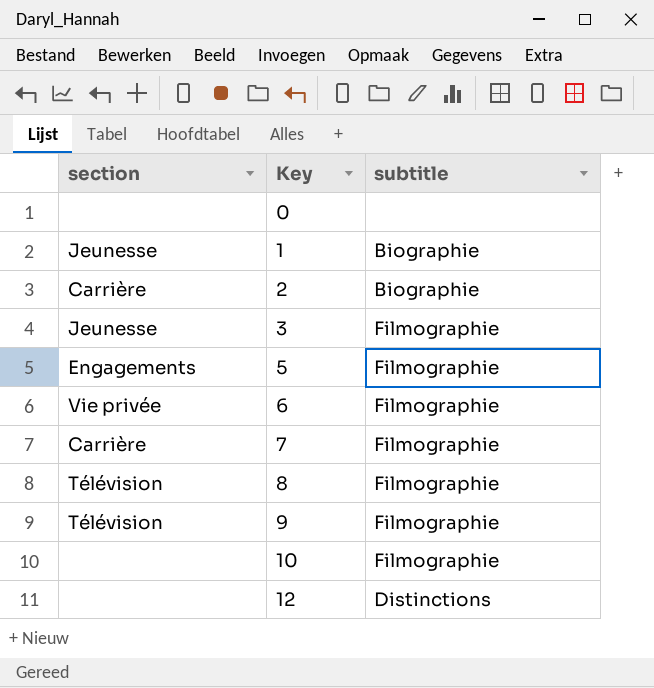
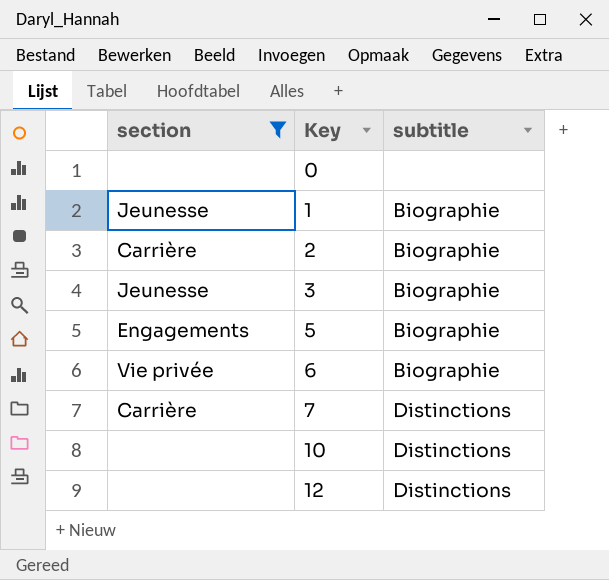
filter: none -> section != Télévision
3 | subtitle: Filmographie -> Biographie
5 | subtitle: Filmographie -> Biographie
6 | subtitle: Filmographie -> Biographie
7 | subtitle: Filmographie -> Distinctions
10 | subtitle: Filmographie -> Distinctions

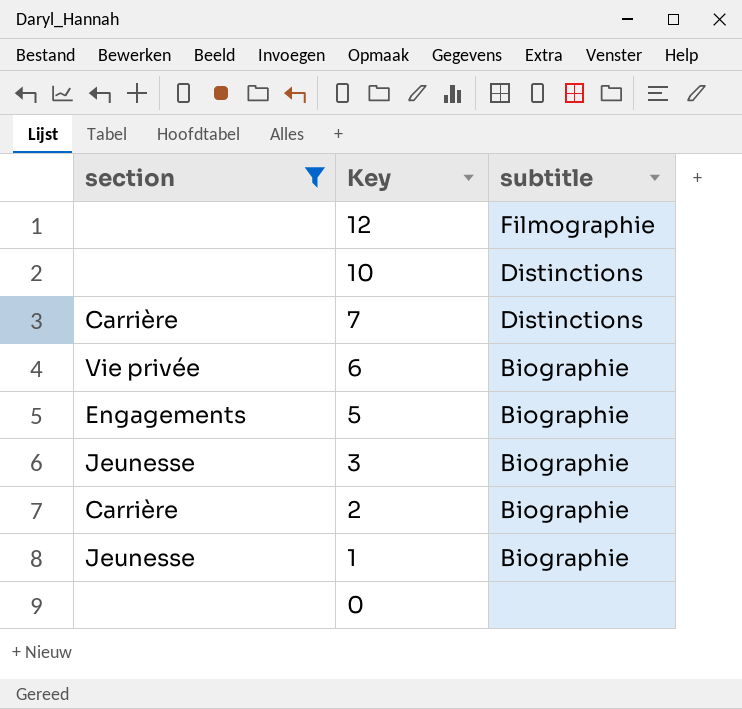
row order: Key ascending -> Key descending
12 | subtitle: Distinctions -> Filmographie

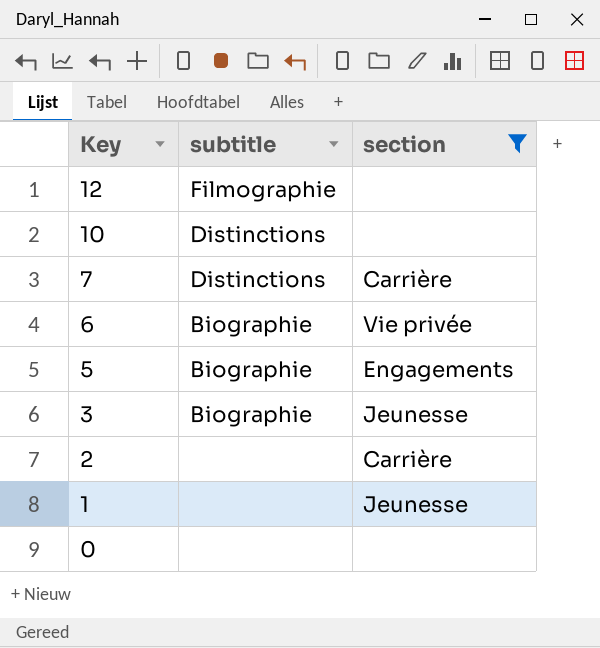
column section | position: 1 -> 3
2 | subtitle: Biographie -> none
1 | subtitle: Biographie -> none

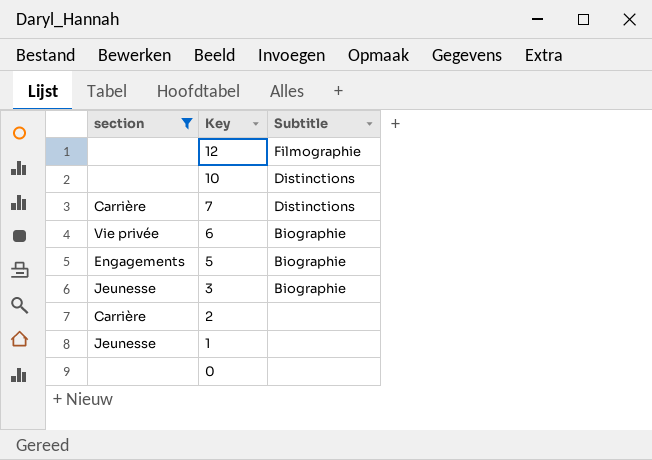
column section | position: 3 -> 1
column name: subtitle -> Subtitle

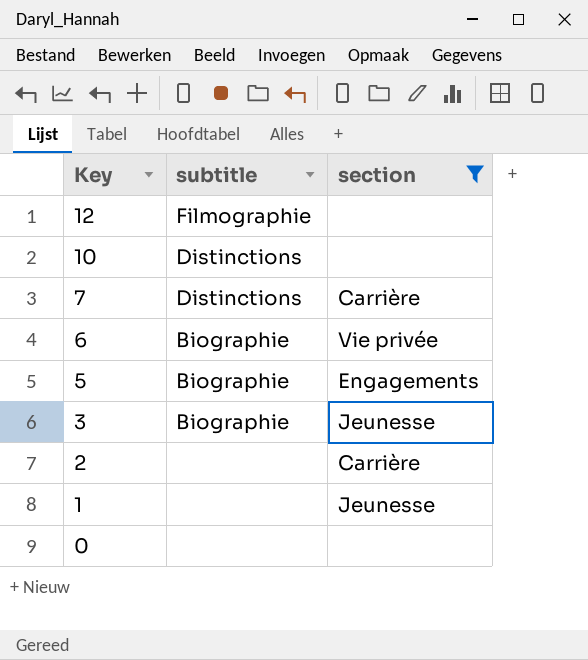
column name: Subtitle -> subtitle
column section | position: 1 -> 3

